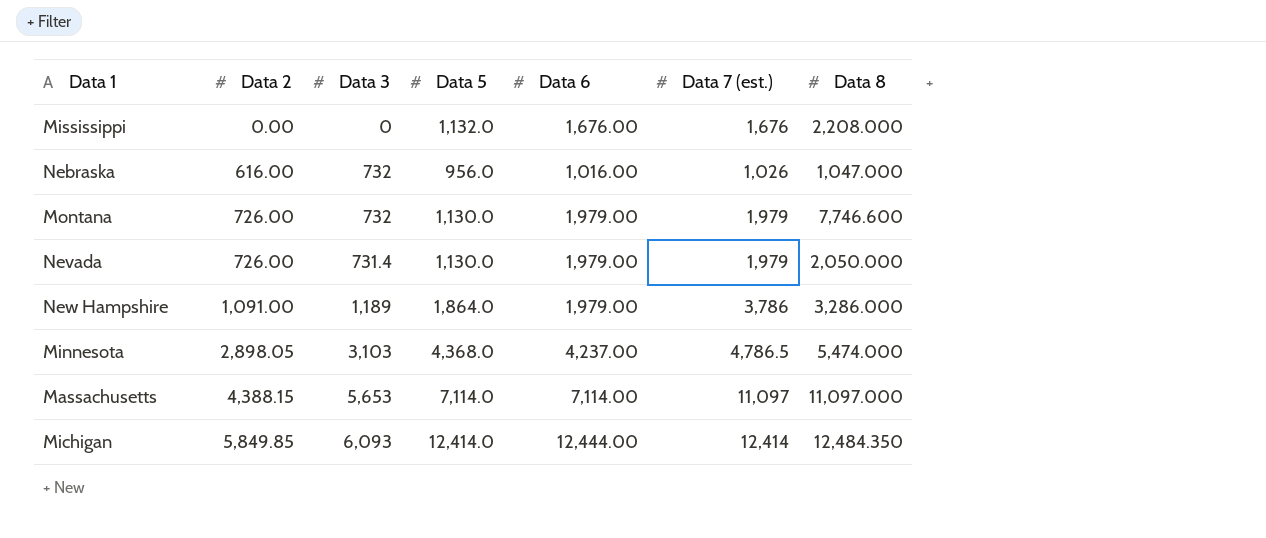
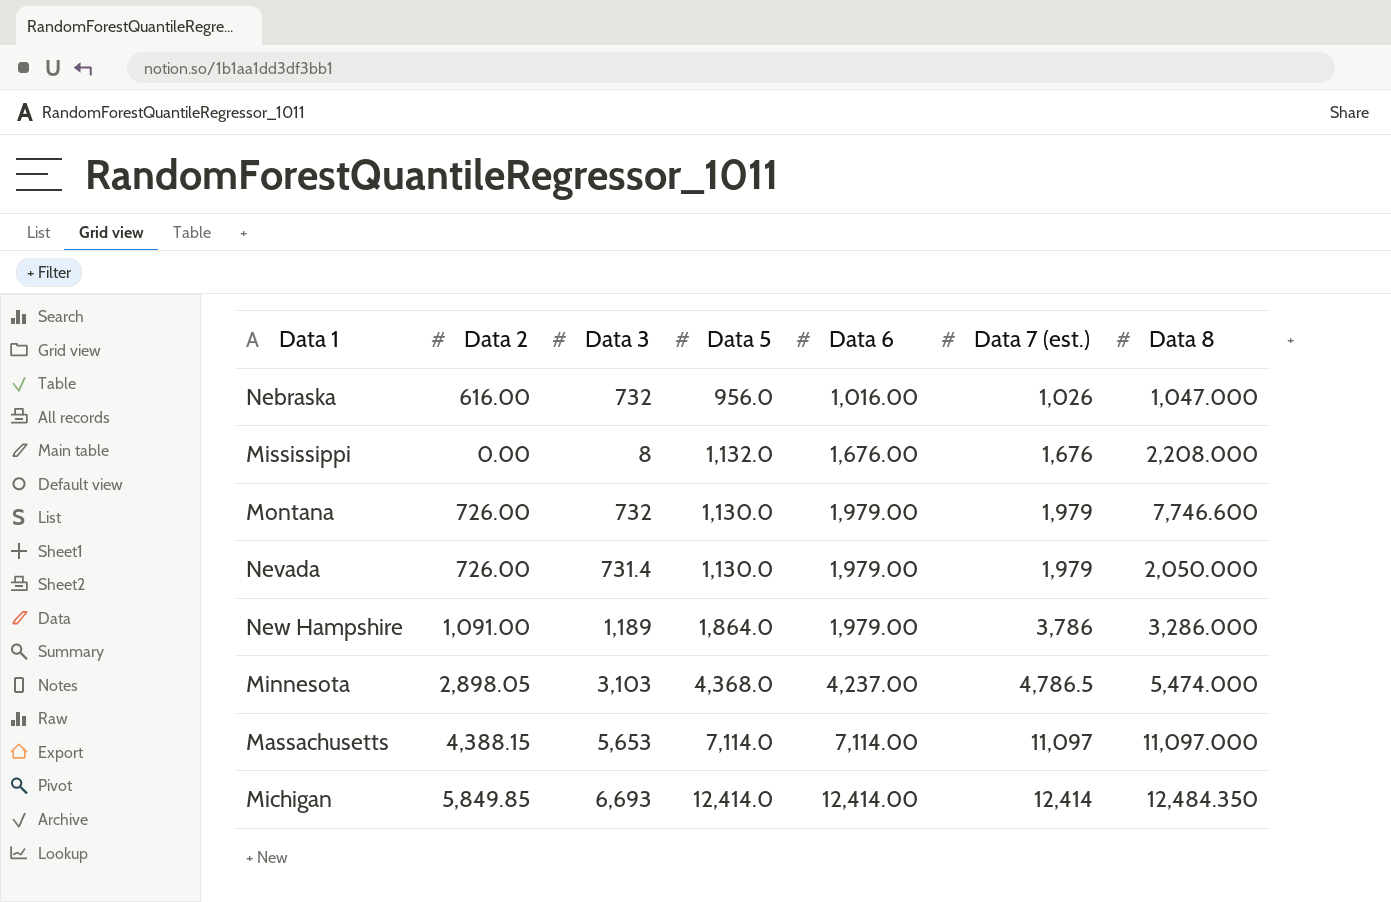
row order: Data 2 ascending -> Data 6 ascending
Mississippi | Data 3: 0 -> 8
Michigan | Data 3: 6,093 -> 6,693
Michigan | Data 6: 12,444.00 -> 12,414.00

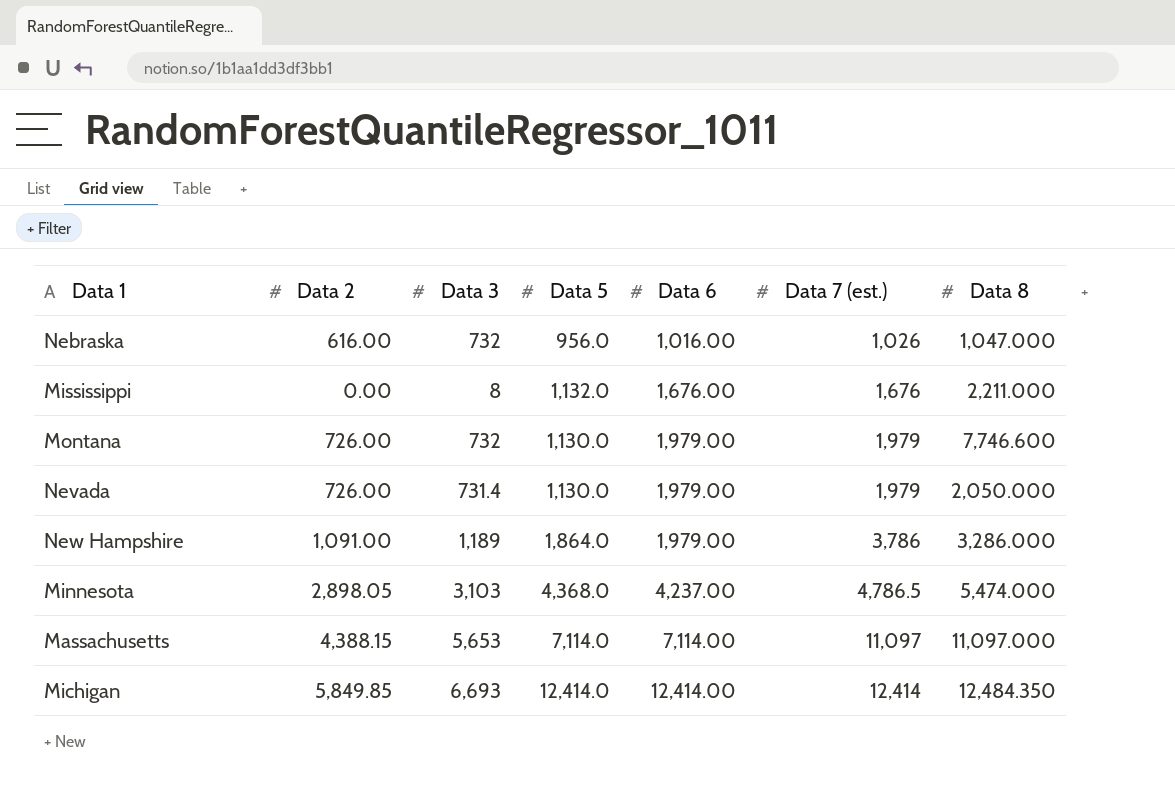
Mississippi | Data 8: 2,208.000 -> 2,211.000

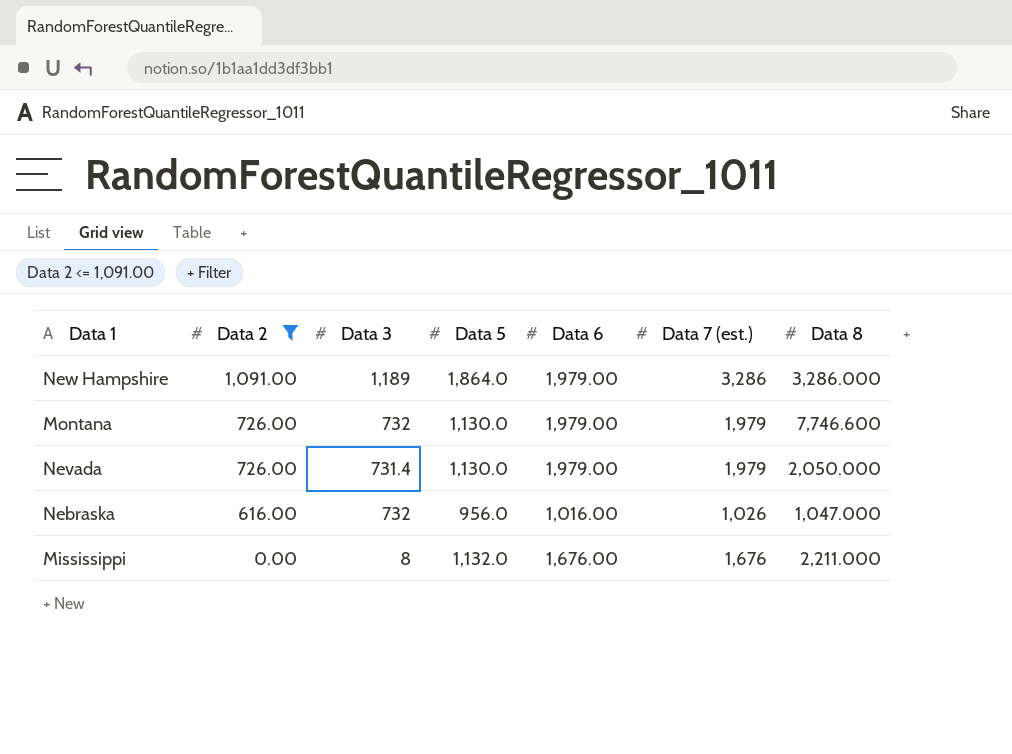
filter: none -> Data 2 <= 1,091.00
row order: Data 6 ascending -> Data 2 descending
New Hampshire | Data 7 (est.): 3,786 -> 3,286

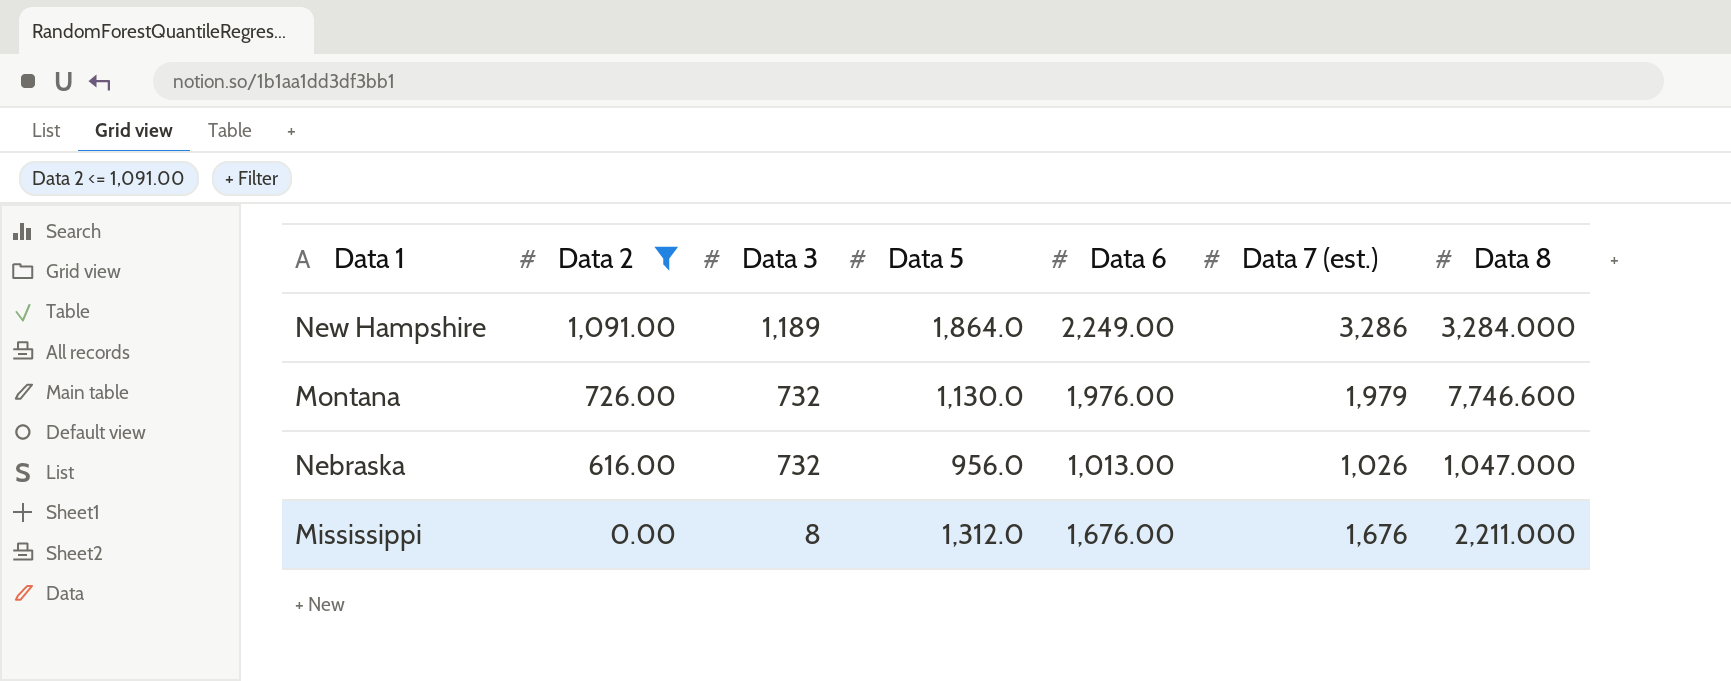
row Nevada: 726.00 | 731.4 | 1,130.0 | 1,979.00 | 1,979 | 2,050.000 -> none
New Hampshire | Data 6: 1,979.00 -> 2,249.00
New Hampshire | Data 8: 3,286.000 -> 3,284.000
Montana | Data 6: 1,979.00 -> 1,976.00
Nebraska | Data 6: 1,016.00 -> 1,013.00
Mississippi | Data 5: 1,132.0 -> 1,312.0

